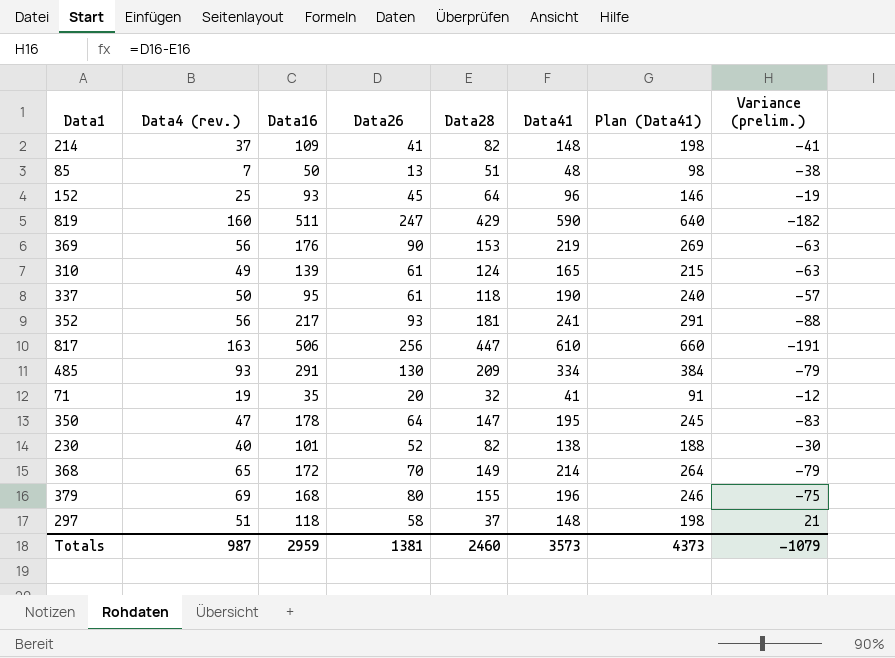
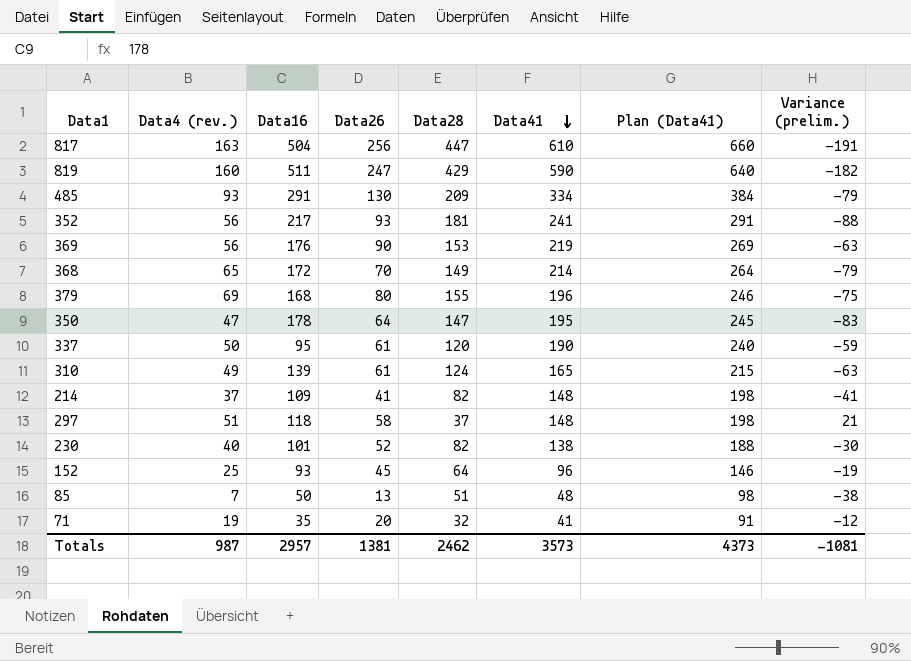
row order: none -> Data41 descending
817 | Data16: 506 -> 504
337 | Data28: 118 -> 120
337 | Variance (prelim.): -57 -> -59
Totals | Data16: 2959 -> 2957
Totals | Data28: 2460 -> 2462
Totals | Variance (prelim.): -1079 -> -1081

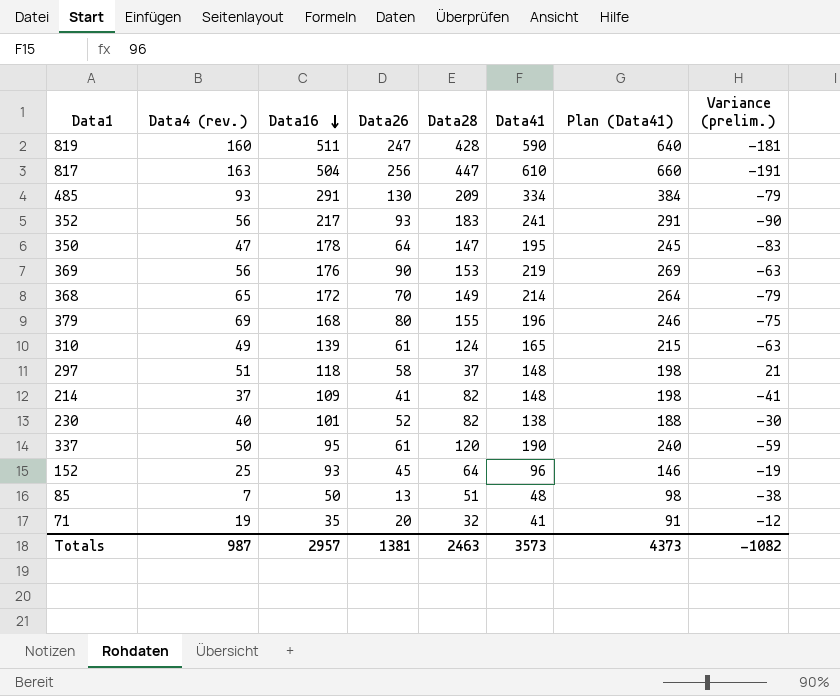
row order: Data41 descending -> Data16 descending
819 | Data28: 429 -> 428
819 | Variance (prelim.): -182 -> -181
352 | Data28: 181 -> 183
352 | Variance (prelim.): -88 -> -90
Totals | Data28: 2462 -> 2463
Totals | Variance (prelim.): -1081 -> -1082

